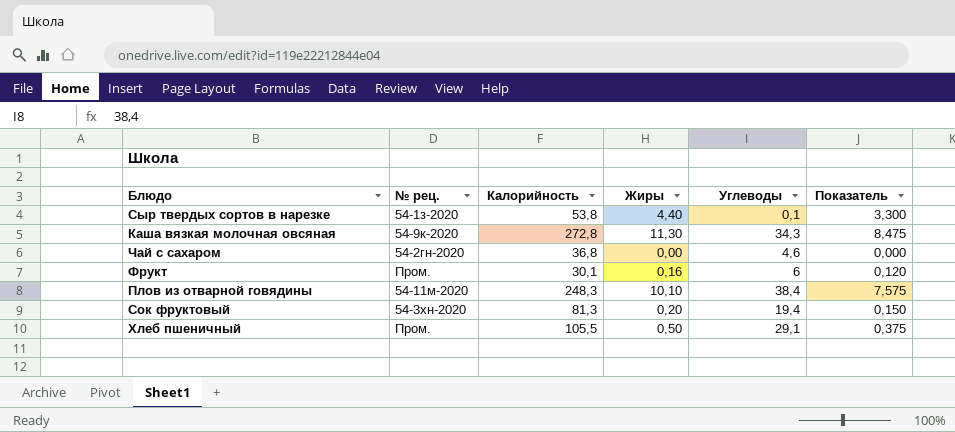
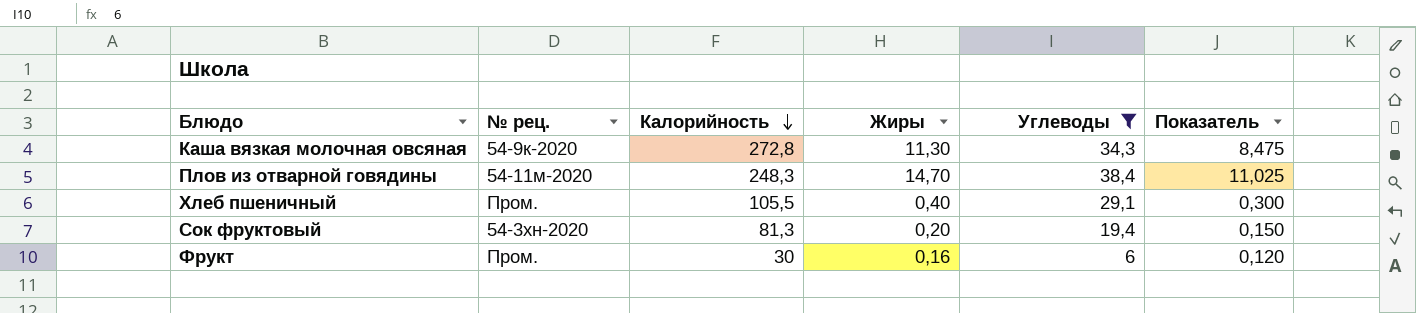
filter: none -> Углеводы >= 6
row order: none -> Калорийность descending
Плов из отварной говядины | Жиры: 10,10 -> 14,70
Плов из отварной говядины | Показатель: 7,575 -> 11,025
Хлеб пшеничный | Жиры: 0,50 -> 0,40
Хлеб пшеничный | Показатель: 0,375 -> 0,300
Фрукт | Калорийность: 30,1 -> 30

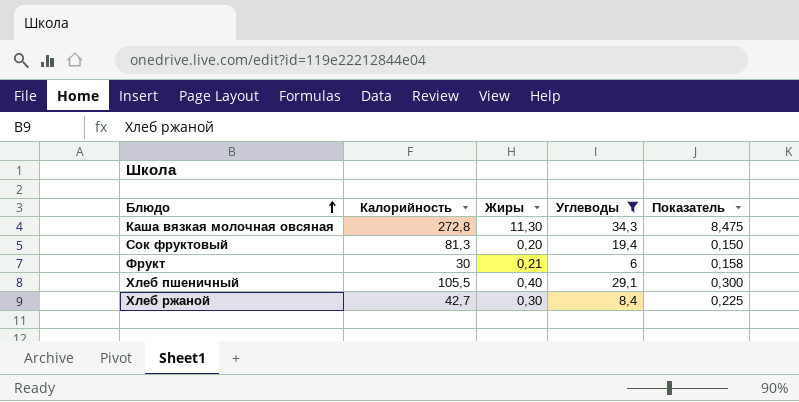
row order: Калорийность descending -> Блюдо ascending
column № рец. | position: 2 -> none
row Плов из отварной говядины: 54-11м-2020 | 248,3 | 14,70 | 38,4 | 11,025 -> none
Фрукт | Жиры: 0,16 -> 0,21
Фрукт | Показатель: 0,120 -> 0,158
row Хлеб ржаной: none -> 42,7 | 0,30 | 8,4 | 0,225

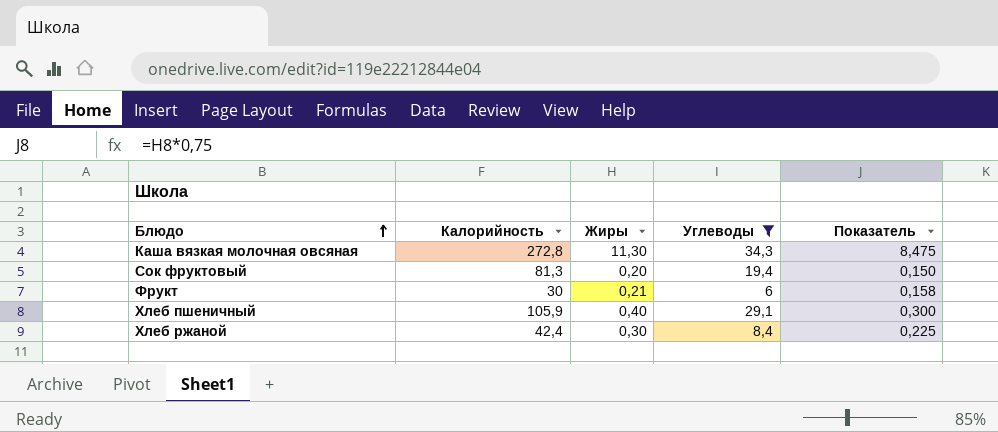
Хлеб пшеничный | Калорийность: 105,5 -> 105,9
Хлеб ржаной | Калорийность: 42,7 -> 42,4

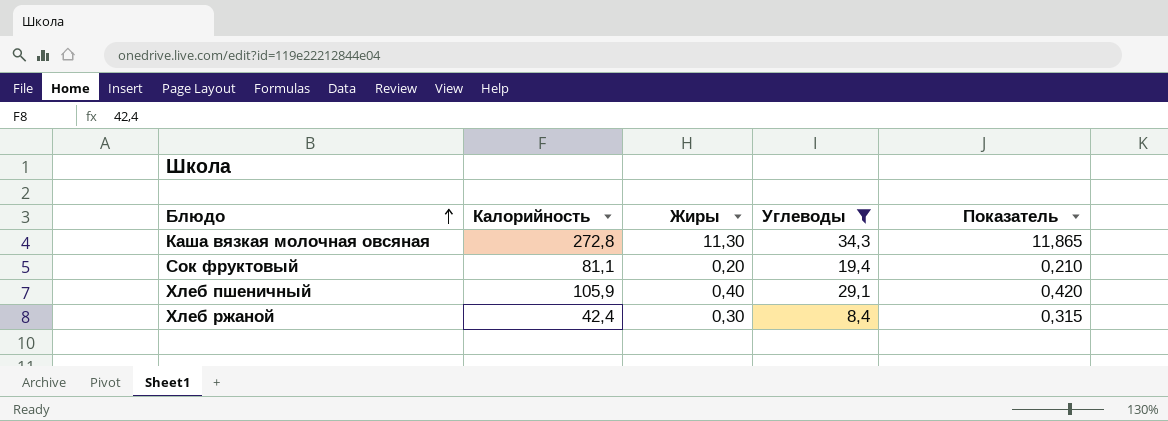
column Показатель | formula: [Жиры] * 0,75 -> [Жиры] * 1,05
row Фрукт: 30 | 0,21 | 6 | 0,158 -> none
Сок фруктовый | Калорийность: 81,3 -> 81,1

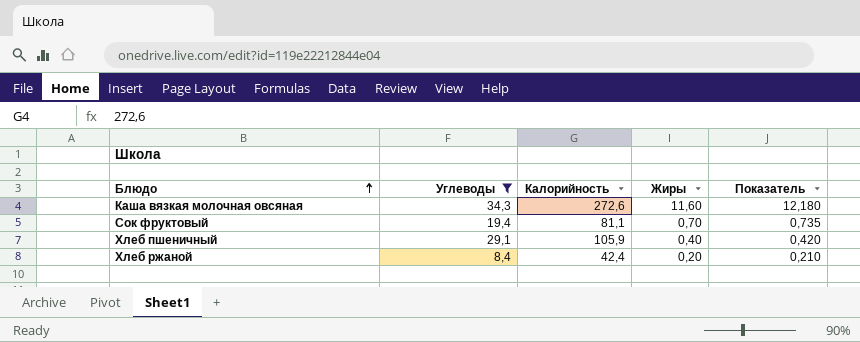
column Углеводы | position: 4 -> 2
Каша вязкая молочная овсяная | Калорийность: 272,8 -> 272,6
Каша вязкая молочная овсяная | Жиры: 11,30 -> 11,60
Каша вязкая молочная овсяная | Показатель: 11,865 -> 12,180
Сок фруктовый | Жиры: 0,20 -> 0,70
Сок фруктовый | Показатель: 0,210 -> 0,735
Хлеб ржаной | Жиры: 0,30 -> 0,20
Хлеб ржаной | Показатель: 0,315 -> 0,210

